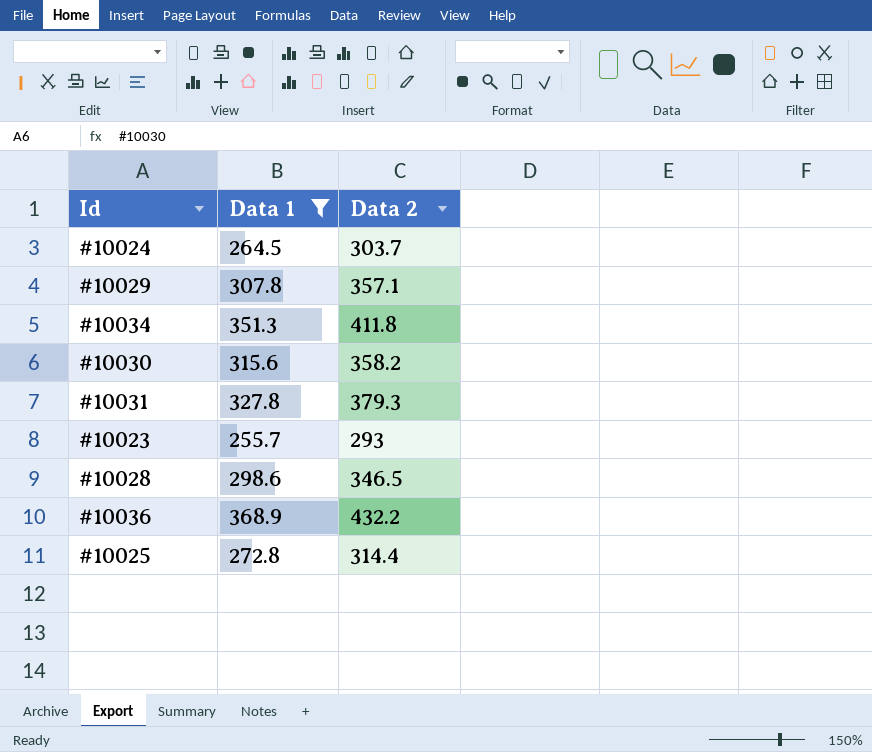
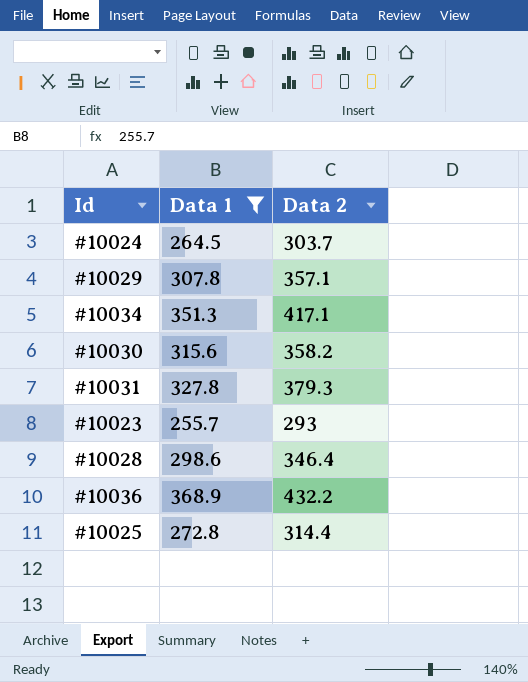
#10034 | Data 2: 411.8 -> 417.1
#10028 | Data 2: 346.5 -> 346.4

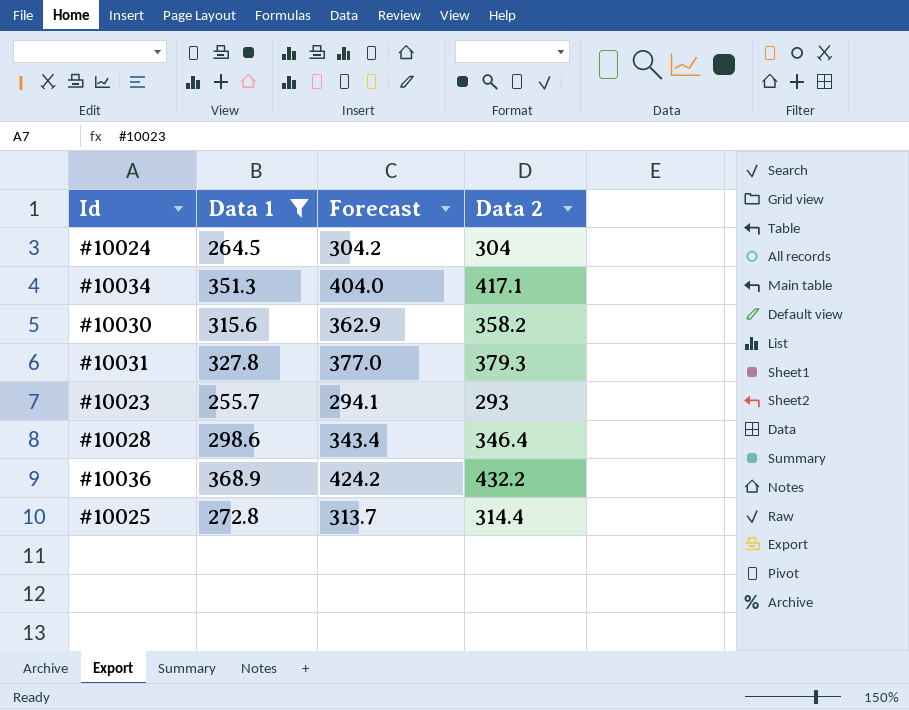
column Forecast | formula: none -> [Data 1] * 1.15
row #10029: 307.8 | 357.1 -> none
#10024 | Data 2: 303.7 -> 304

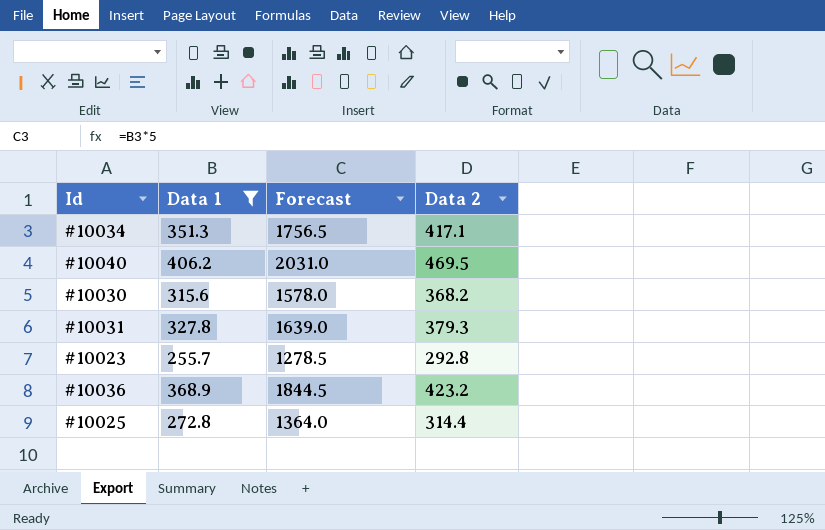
column Forecast | formula: [Data 1] * 1.15 -> [Data 1] * 5
row #10024: 264.5 | 304.2 | 304 -> none
row #10028: 298.6 | 343.4 | 346.4 -> none
row #10040: none -> 406.2 | 2031.0 | 469.5
#10030 | Data 2: 358.2 -> 368.2
#10023 | Data 2: 293 -> 292.8
#10036 | Data 2: 432.2 -> 423.2

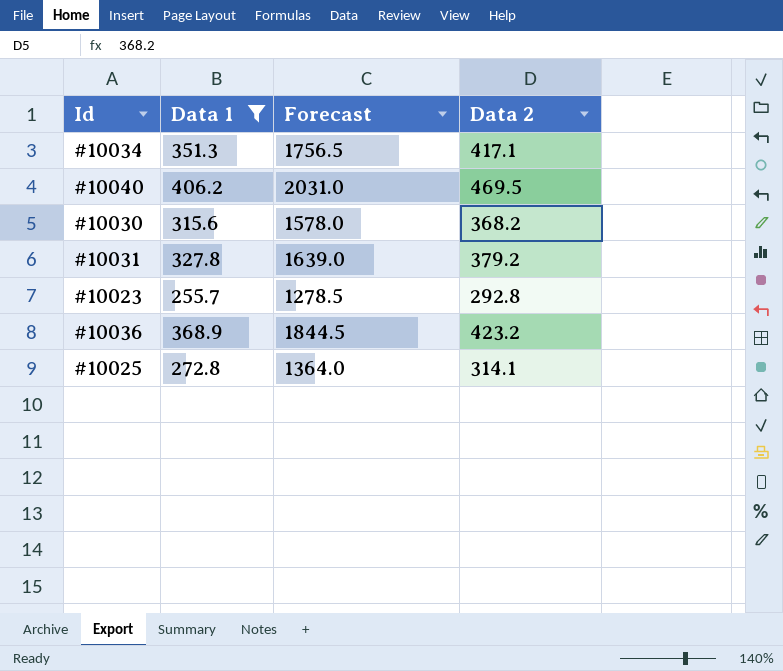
#10031 | Data 2: 379.3 -> 379.2
#10025 | Data 2: 314.4 -> 314.1

